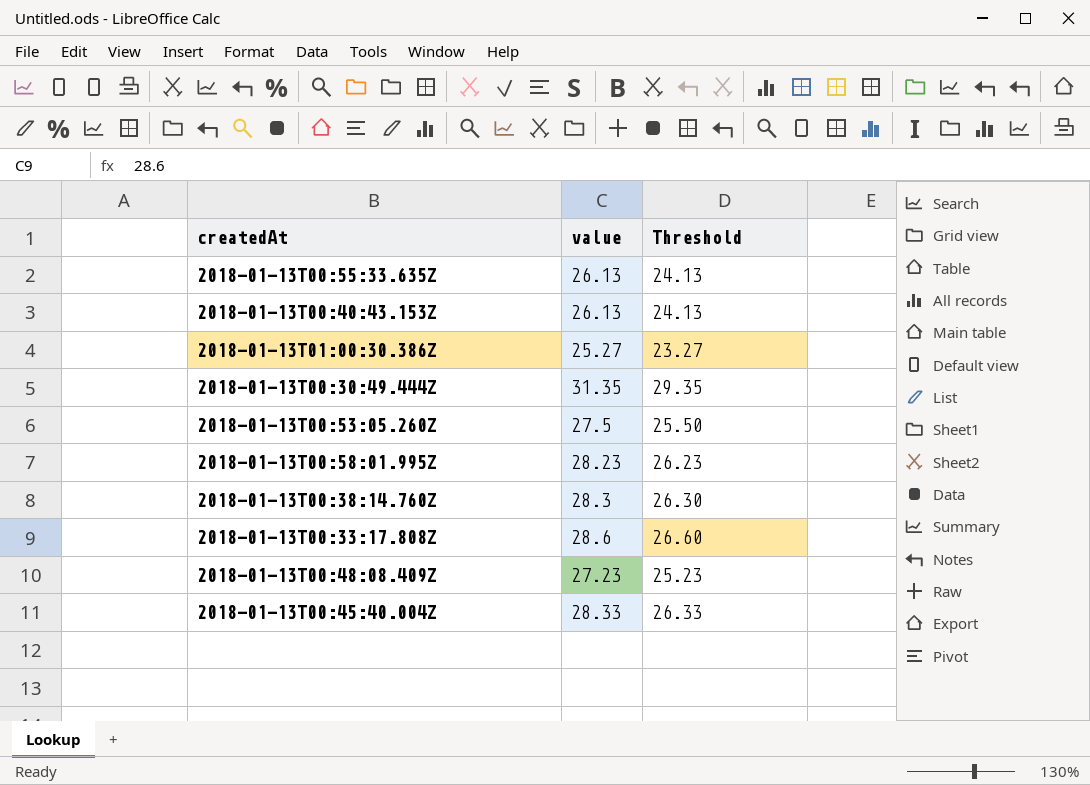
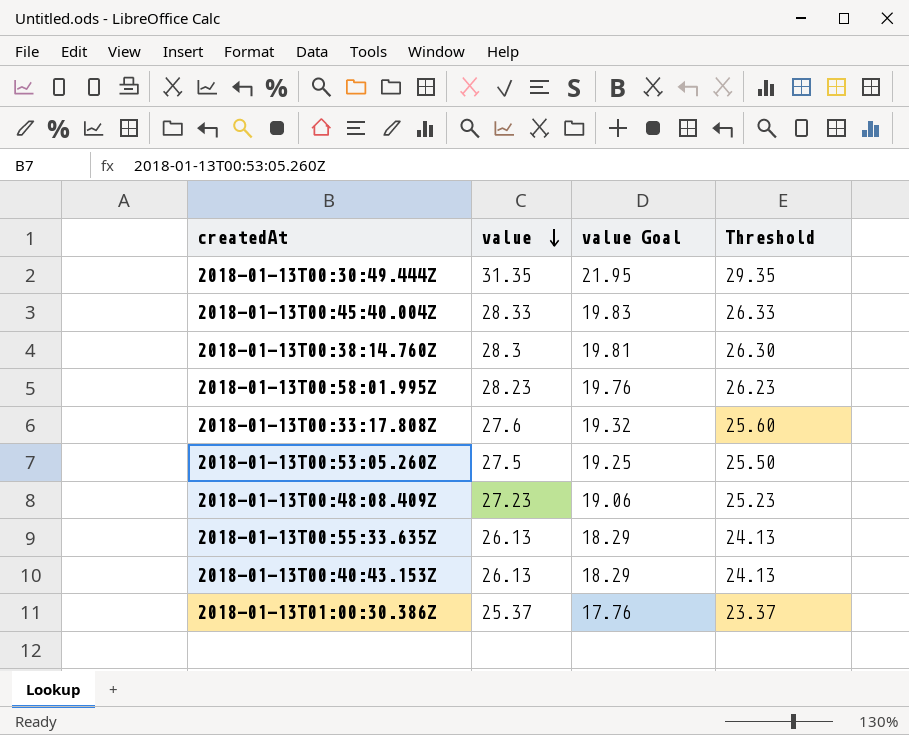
row order: none -> value descending
column value Goal | formula: none -> [value] * 0.7
2018-01-13T00:33:17.808Z | value: 28.6 -> 27.6
2018-01-13T00:33:17.808Z | Threshold: 26.60 -> 25.60
2018-01-13T01:00:30.386Z | value: 25.27 -> 25.37
2018-01-13T01:00:30.386Z | Threshold: 23.27 -> 23.37

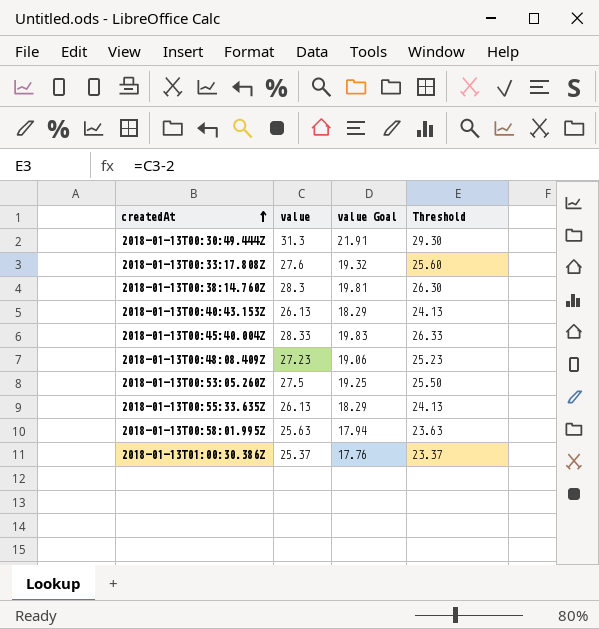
row order: value descending -> createdAt ascending
2018-01-13T00:30:49.444Z | value: 31.35 -> 31.3
2018-01-13T00:30:49.444Z | value Goal: 21.95 -> 21.91
2018-01-13T00:30:49.444Z | Threshold: 29.35 -> 29.30
2018-01-13T00:58:01.995Z | value: 28.23 -> 25.63
2018-01-13T00:58:01.995Z | value Goal: 19.76 -> 17.94
2018-01-13T00:58:01.995Z | Threshold: 26.23 -> 23.63

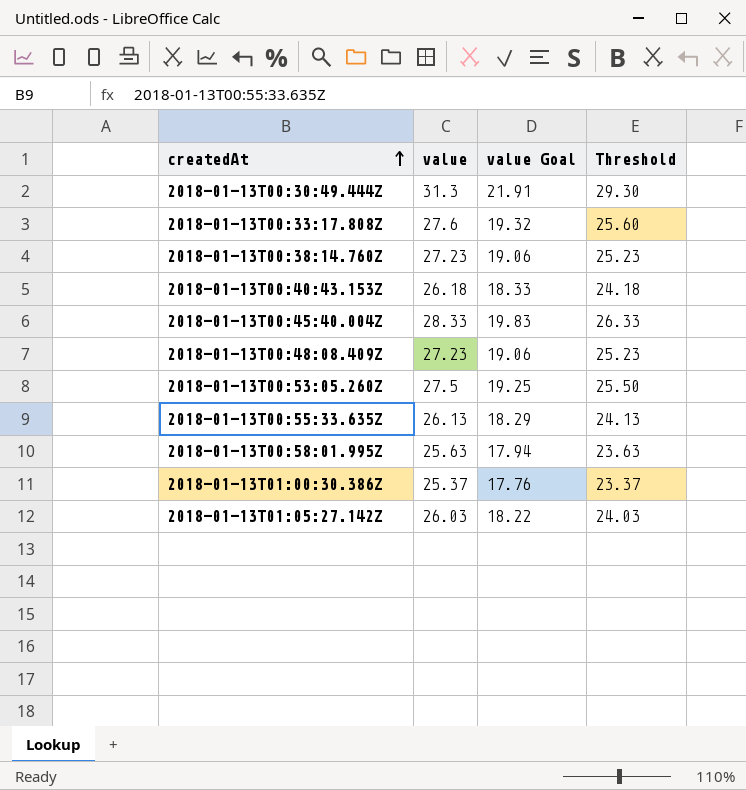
2018-01-13T00:38:14.760Z | value: 28.3 -> 27.23
2018-01-13T00:38:14.760Z | value Goal: 19.81 -> 19.06
2018-01-13T00:38:14.760Z | Threshold: 26.30 -> 25.23
2018-01-13T00:40:43.153Z | value: 26.13 -> 26.18
2018-01-13T00:40:43.153Z | value Goal: 18.29 -> 18.33
2018-01-13T00:40:43.153Z | Threshold: 24.13 -> 24.18
row 2018-01-13T01:05:27.142Z: none -> 26.03 | 18.22 | 24.03

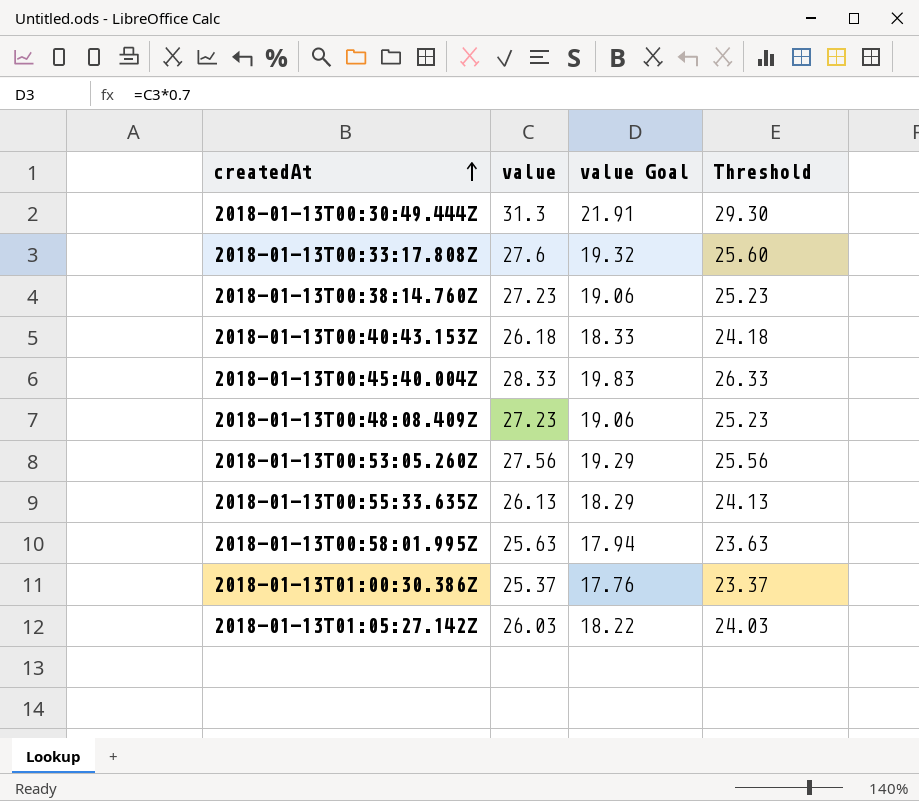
2018-01-13T00:53:05.260Z | value: 27.5 -> 27.56
2018-01-13T00:53:05.260Z | value Goal: 19.25 -> 19.29
2018-01-13T00:53:05.260Z | Threshold: 25.50 -> 25.56

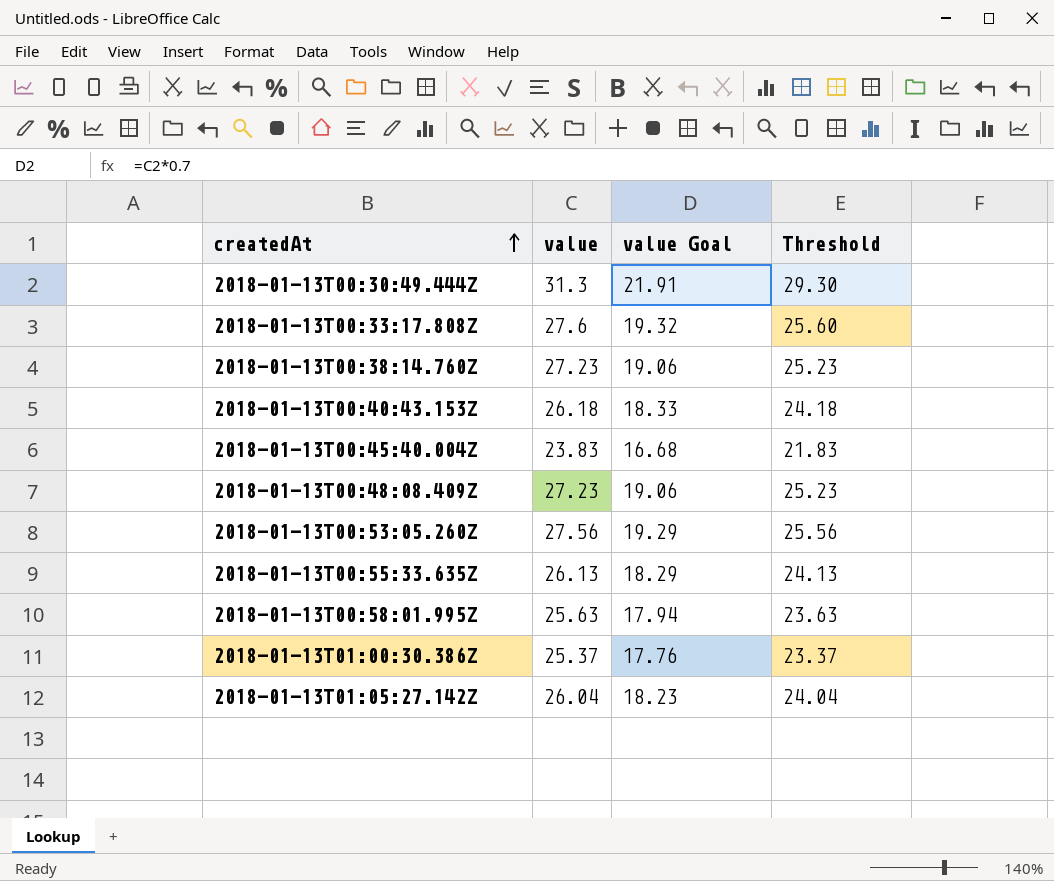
2018-01-13T00:45:40.004Z | value: 28.33 -> 23.83
2018-01-13T00:45:40.004Z | value Goal: 19.83 -> 16.68
2018-01-13T00:45:40.004Z | Threshold: 26.33 -> 21.83
2018-01-13T01:05:27.142Z | value: 26.03 -> 26.04
2018-01-13T01:05:27.142Z | value Goal: 18.22 -> 18.23
2018-01-13T01:05:27.142Z | Threshold: 24.03 -> 24.04

